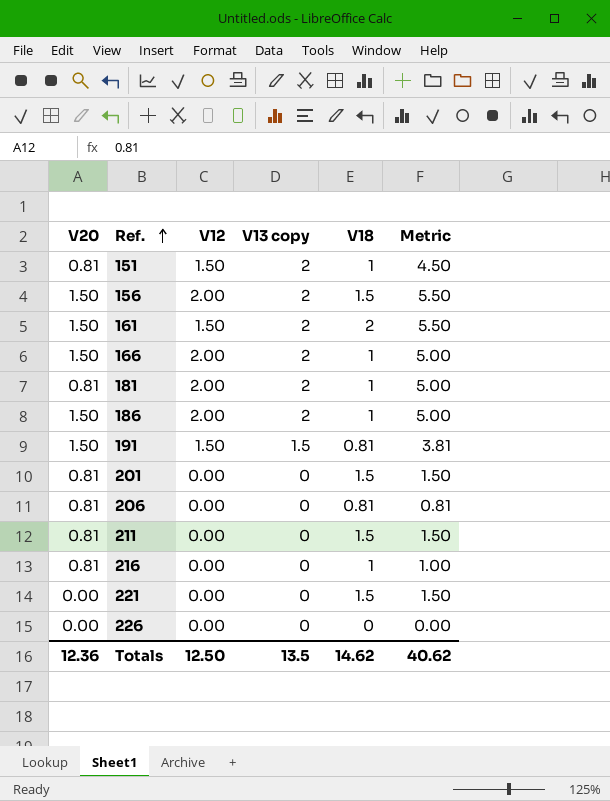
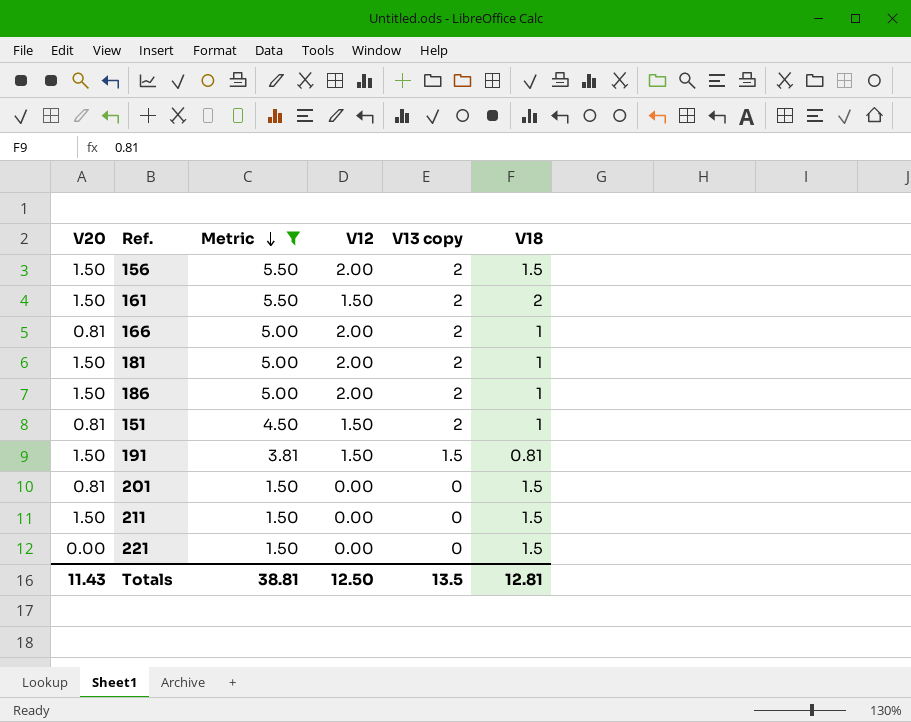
filter: none -> Metric >= 1.50
row order: Ref. ascending -> Metric descending
column Metric | position: 6 -> 3
166 | V20: 1.50 -> 0.81
181 | V20: 0.81 -> 1.50
211 | V20: 0.81 -> 1.50
Totals | V20: 12.36 -> 11.43
Totals | Metric: 40.62 -> 38.81
Totals | V18: 14.62 -> 12.81

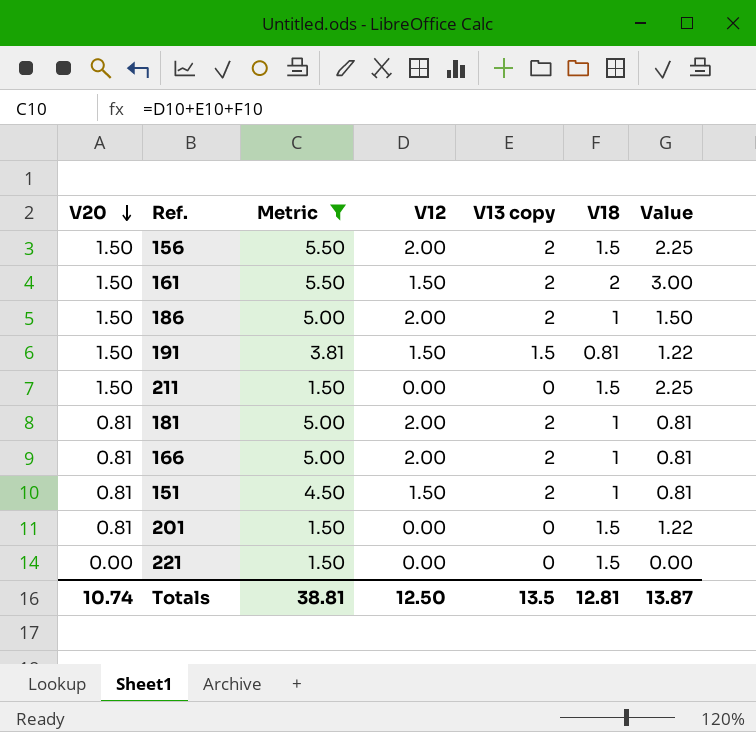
row order: Metric descending -> V20 descending
column Value | formula: none -> [V20] * [V18]
181 | V20: 1.50 -> 0.81
Totals | V20: 11.43 -> 10.74

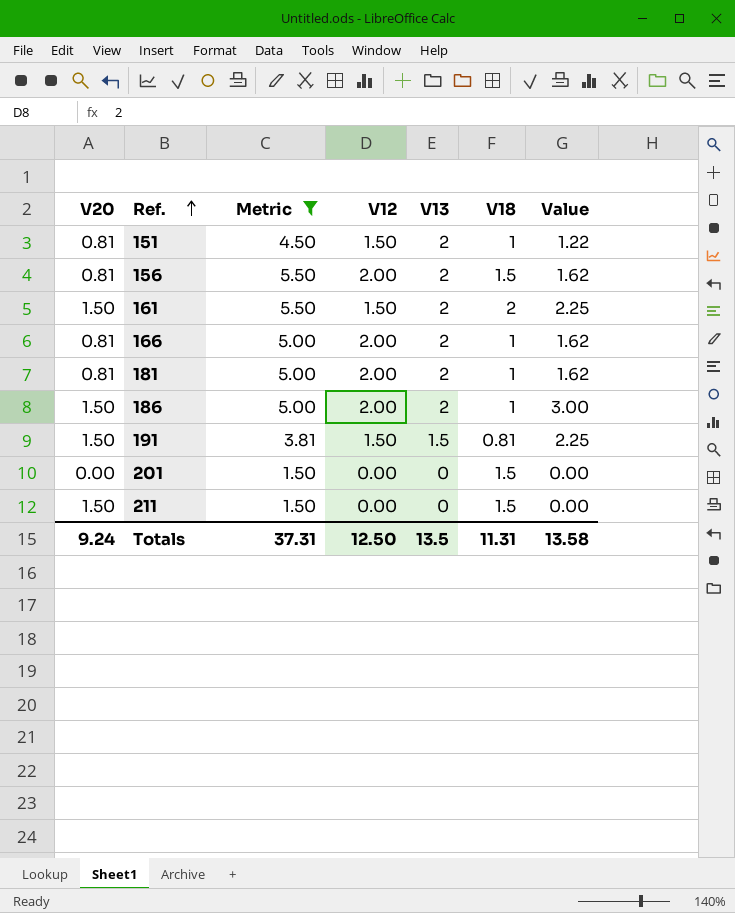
row order: V20 descending -> Ref. ascending
column name: V13 copy -> V13
column Value | formula: [V20] * [V18] -> [V20] * [V12]
row 221: 0.00 | 1.50 | 0.00 | 0 | 1.5 | 0.00 -> none
156 | V20: 1.50 -> 0.81
201 | V20: 0.81 -> 0.00
Totals | V20: 10.74 -> 9.24
Totals | Metric: 38.81 -> 37.31
Totals | V18: 12.81 -> 11.31
Totals | Value: 13.87 -> 13.58

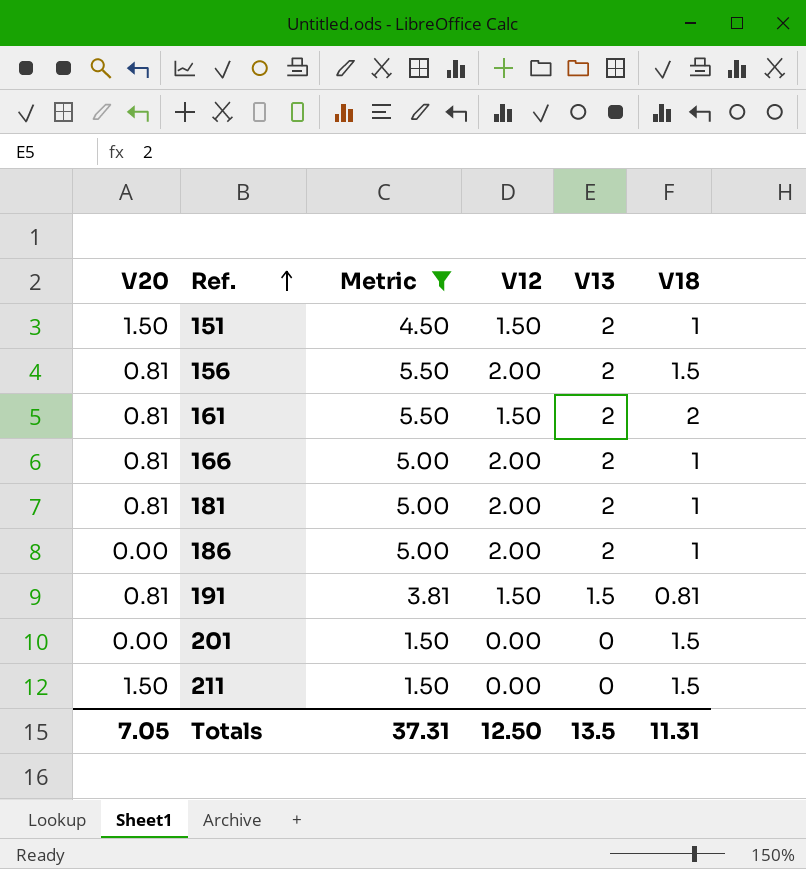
column Value | formula: [V20] * [V12] -> none
151 | V20: 0.81 -> 1.50
161 | V20: 1.50 -> 0.81
186 | V20: 1.50 -> 0.00
191 | V20: 1.50 -> 0.81
Totals | V20: 9.24 -> 7.05

